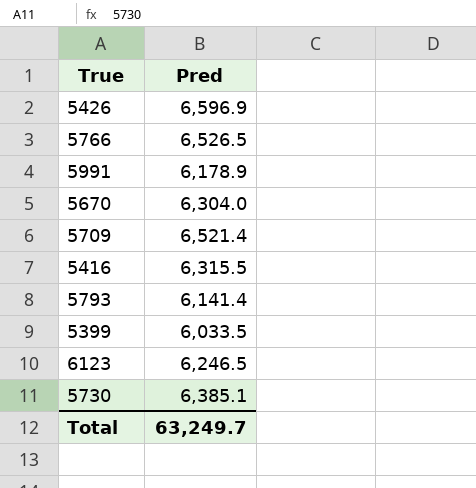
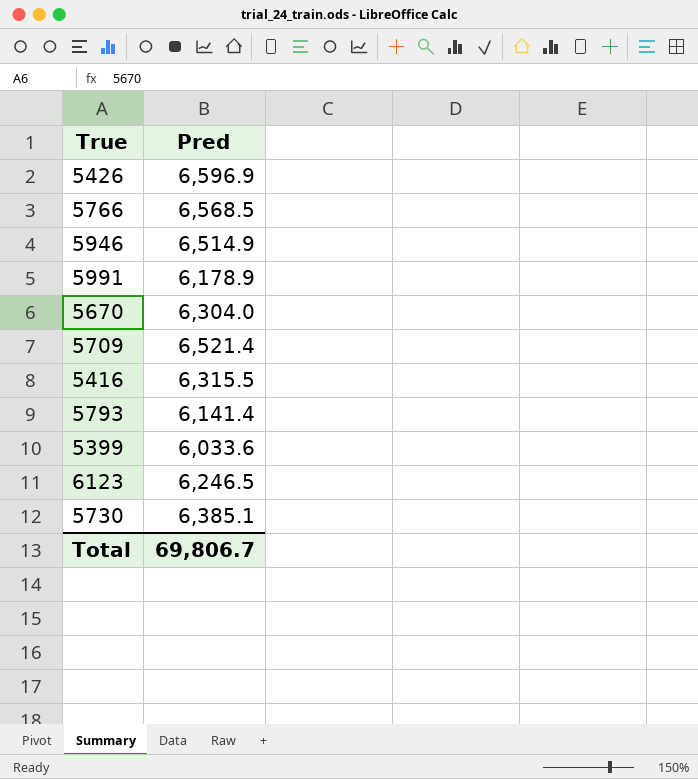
5766 | Pred: 6,526.5 -> 6,568.5
row 5946: none -> 6,514.9
5399 | Pred: 6,033.5 -> 6,033.6
Total | Pred: 63,249.7 -> 69,806.7

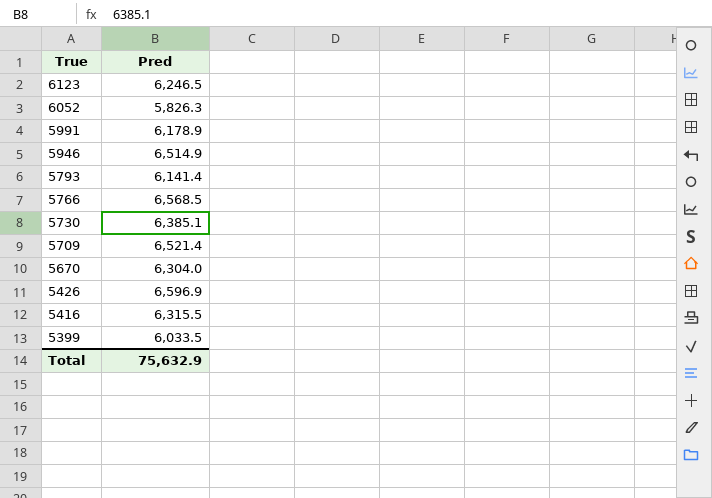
row order: none -> True descending
row 6052: none -> 5,826.3
5399 | Pred: 6,033.6 -> 6,033.5
Total | Pred: 69,806.7 -> 75,632.9

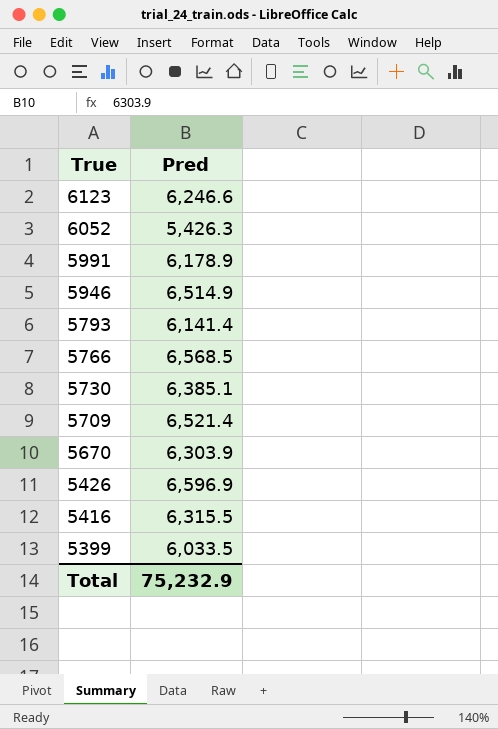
6123 | Pred: 6,246.5 -> 6,246.6
6052 | Pred: 5,826.3 -> 5,426.3
5670 | Pred: 6,304.0 -> 6,303.9
Total | Pred: 75,632.9 -> 75,232.9

